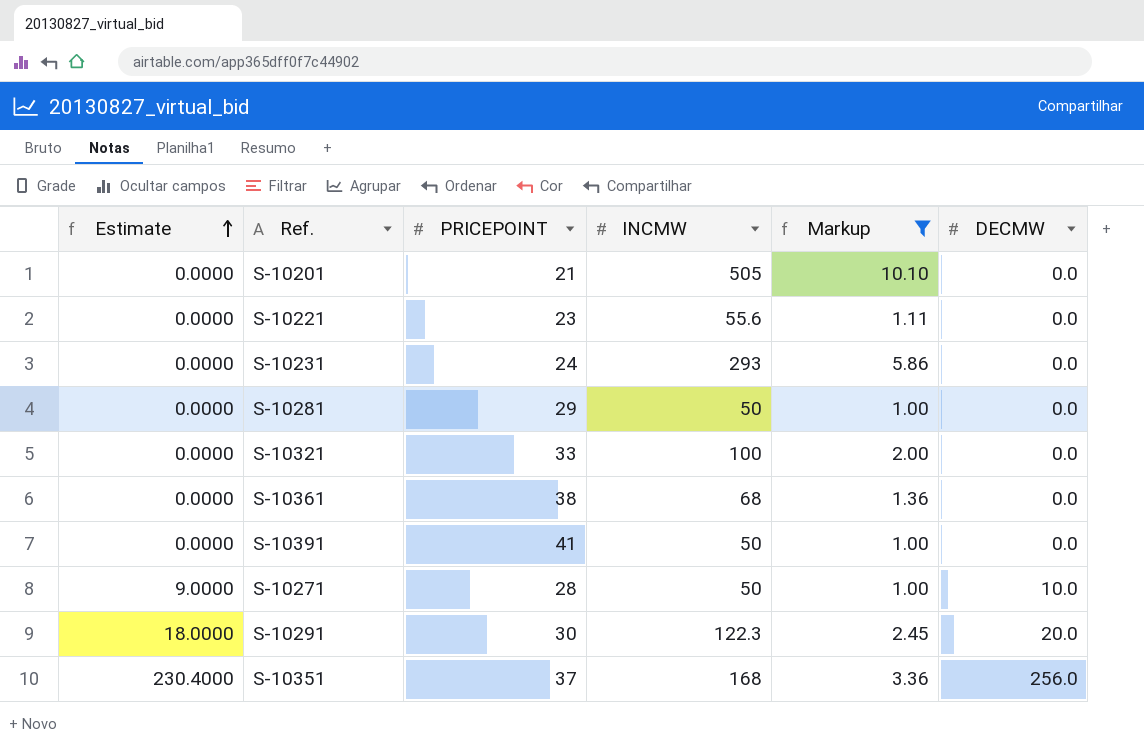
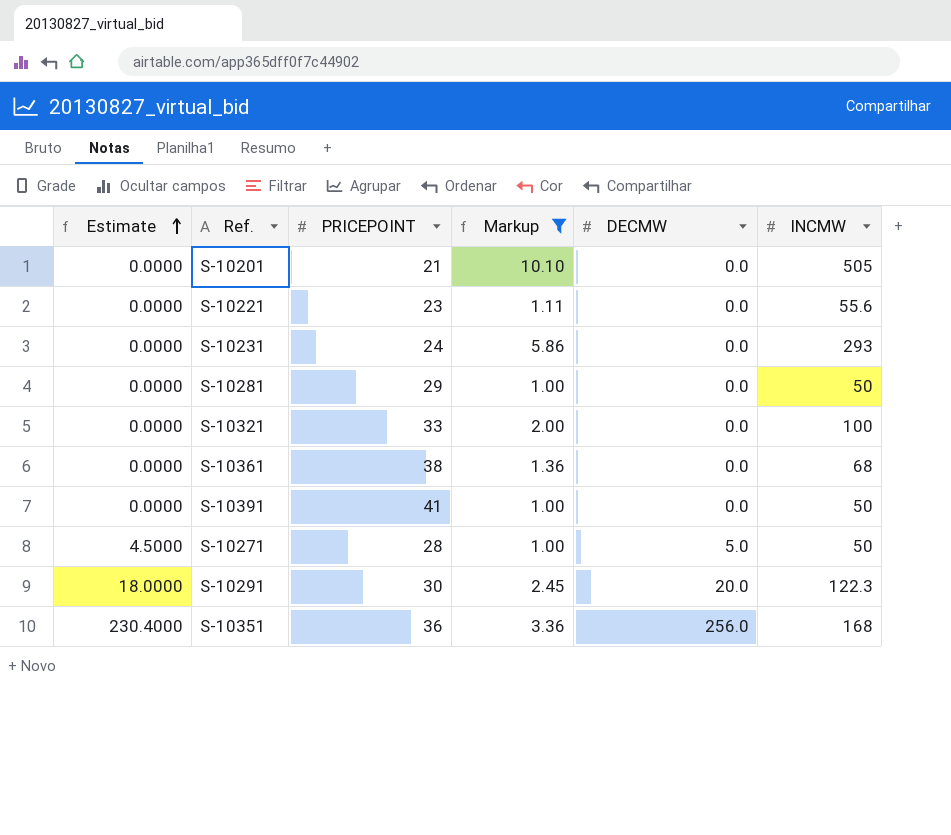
column INCMW | position: 4 -> 6
S-10271 | Estimate: 9.0000 -> 4.5000
S-10271 | DECMW: 10.0 -> 5.0
S-10351 | PRICEPOINT: 37 -> 36

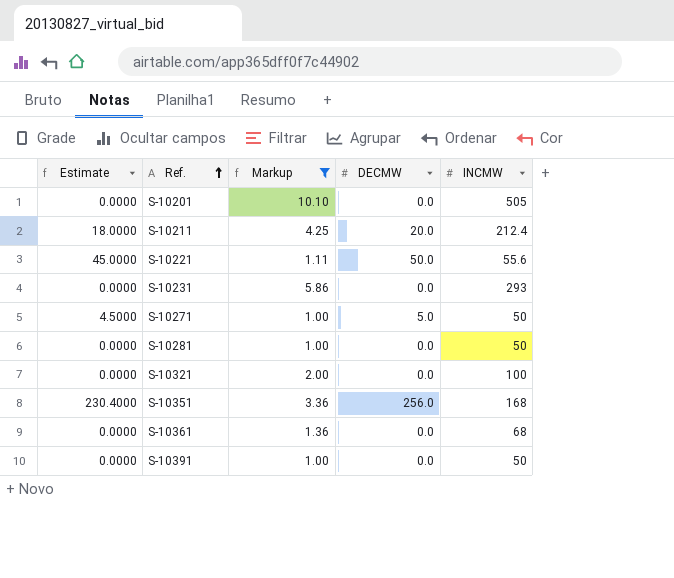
row order: Estimate ascending -> Ref. ascending
column PRICEPOINT | position: 3 -> none
row S-10291: 18.0000 | 30 | 2.45 | 20.0 | 122.3 -> none
row S-10211: none -> 18.0000 | 4.25 | 20.0 | 212.4
S-10221 | Estimate: 0.0000 -> 45.0000
S-10221 | DECMW: 0.0 -> 50.0

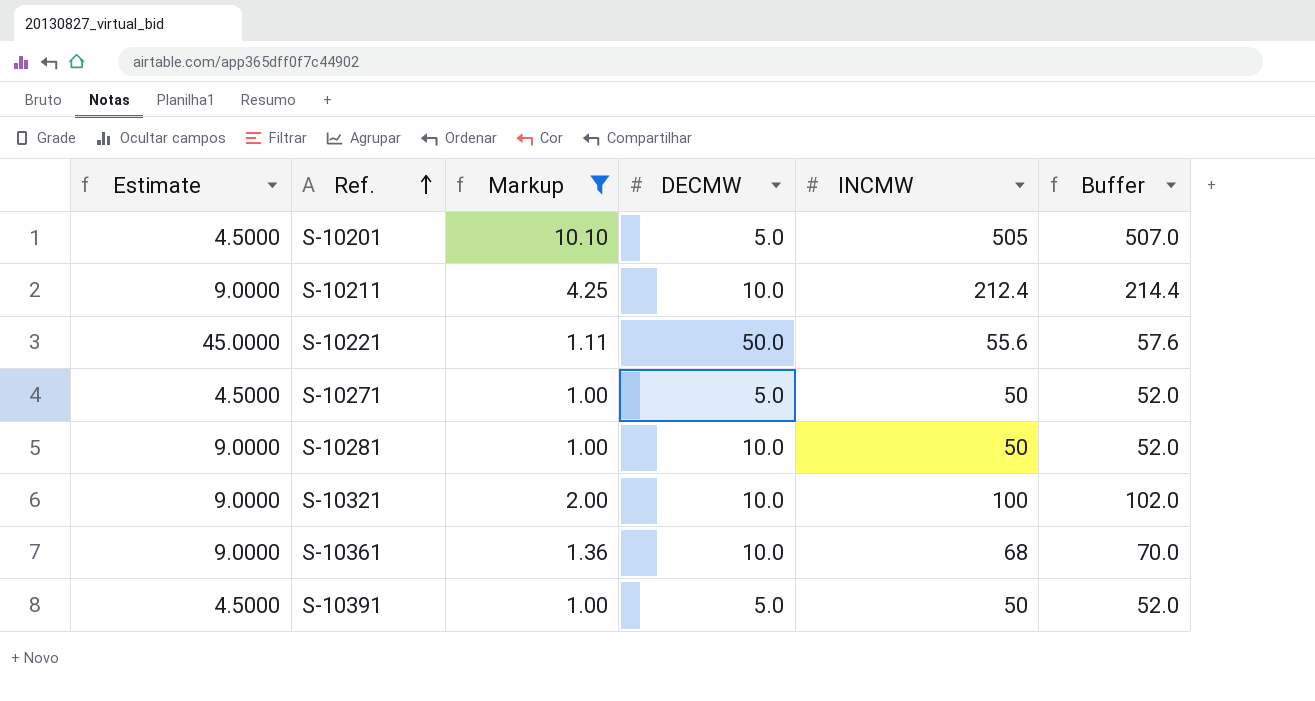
column Buffer | formula: none -> [INCMW] + 2
row S-10231: 0.0000 | 5.86 | 0.0 | 293 -> none
row S-10351: 230.4000 | 3.36 | 256.0 | 168 -> none
S-10201 | Estimate: 0.0000 -> 4.5000
S-10201 | DECMW: 0.0 -> 5.0
S-10211 | Estimate: 18.0000 -> 9.0000
S-10211 | DECMW: 20.0 -> 10.0
S-10281 | Estimate: 0.0000 -> 9.0000
S-10281 | DECMW: 0.0 -> 10.0
S-10321 | Estimate: 0.0000 -> 9.0000
S-10321 | DECMW: 0.0 -> 10.0
S-10361 | Estimate: 0.0000 -> 9.0000
S-10361 | DECMW: 0.0 -> 10.0
S-10391 | Estimate: 0.0000 -> 4.5000
S-10391 | DECMW: 0.0 -> 5.0

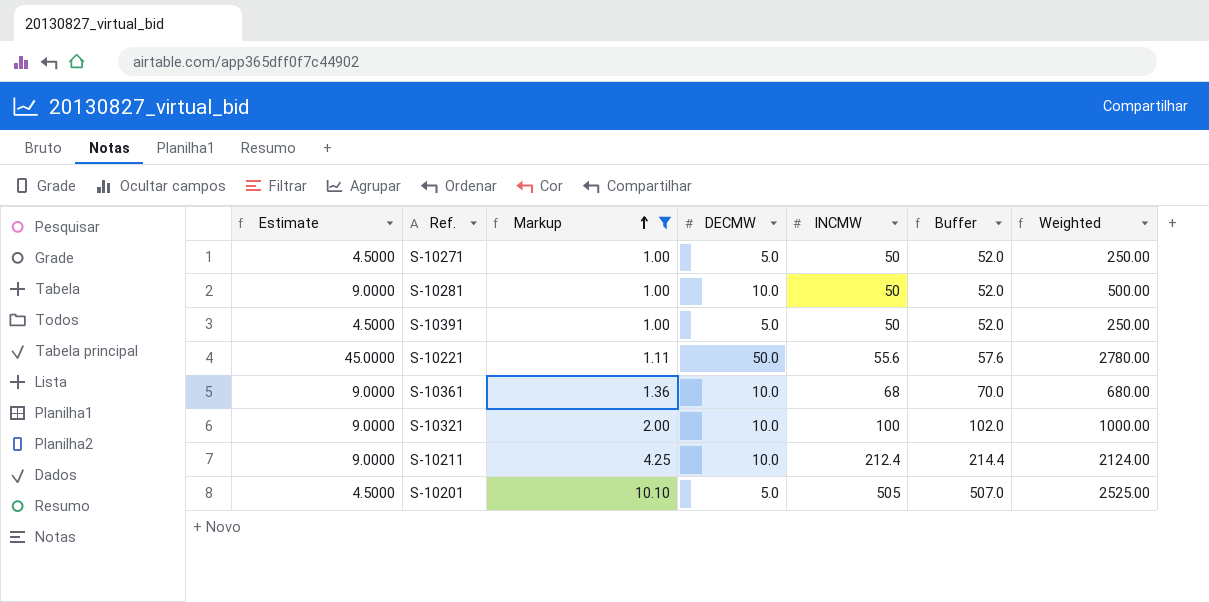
row order: Ref. ascending -> Markup ascending
column Weighted | formula: none -> [DECMW] * [INCMW]

